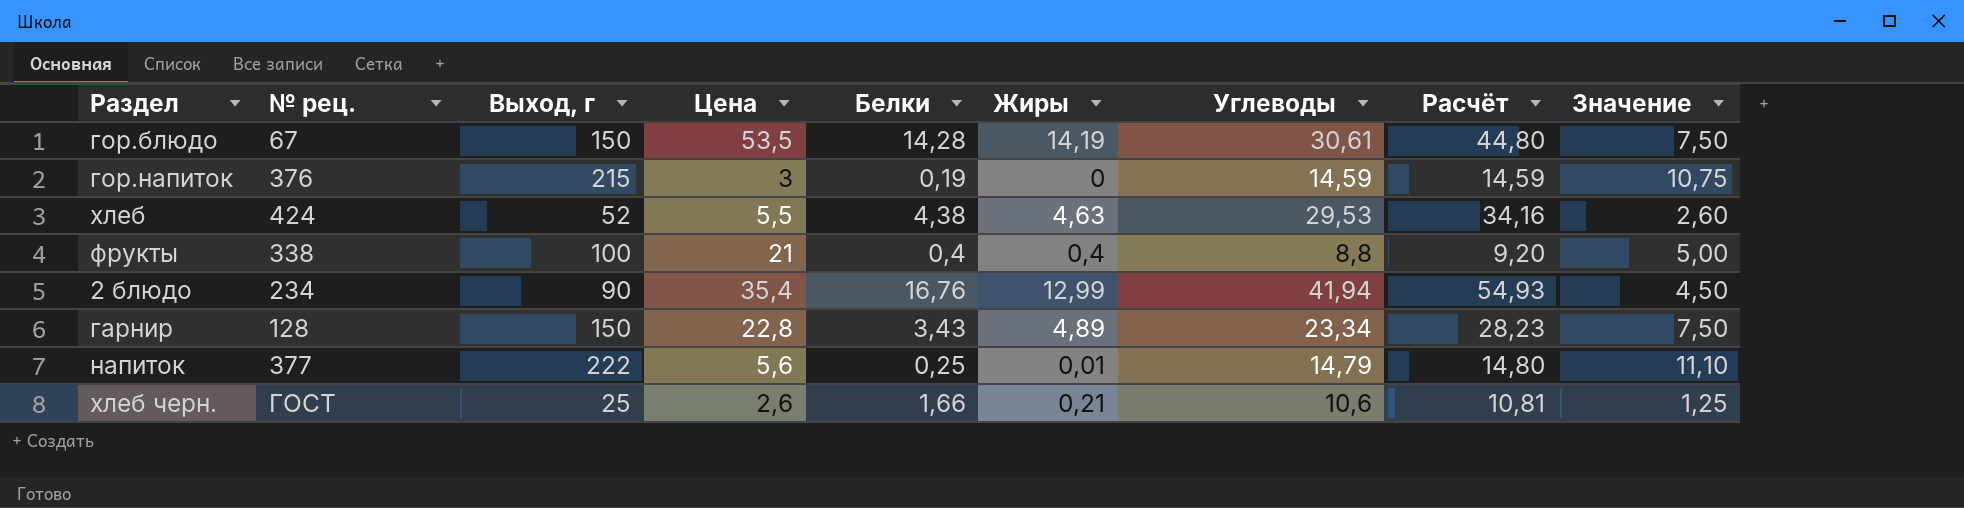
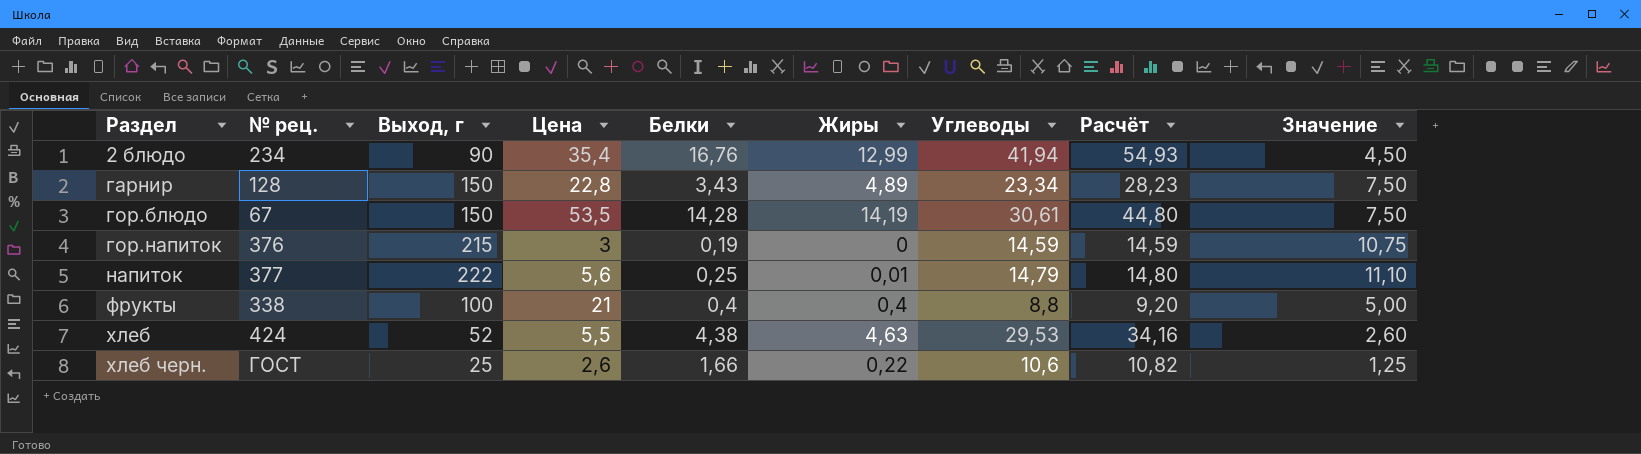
row order: none -> Раздел ascending
хлеб черн. | Жиры: 0,21 -> 0,22
хлеб черн. | Расчёт: 10,81 -> 10,82

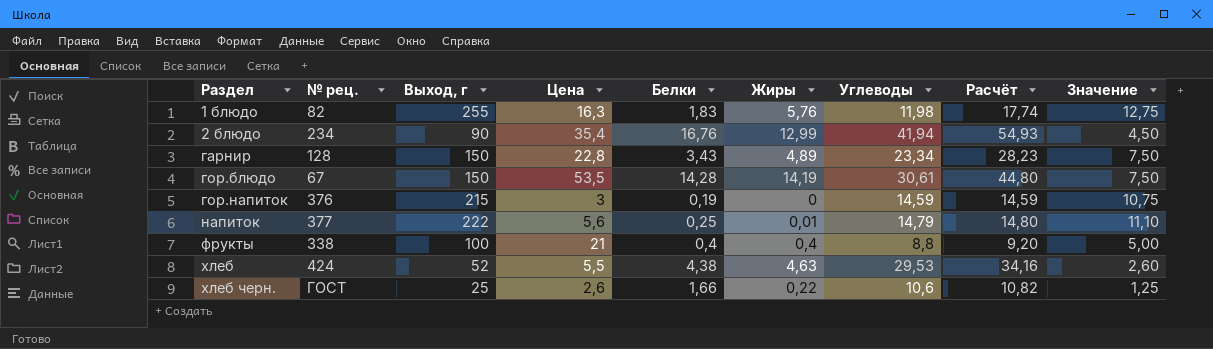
row 1 блюдо: none -> 82 | 255 | 16,3 | 1,83 | 5,76 | 11,98 | 17,74 | 12,75

